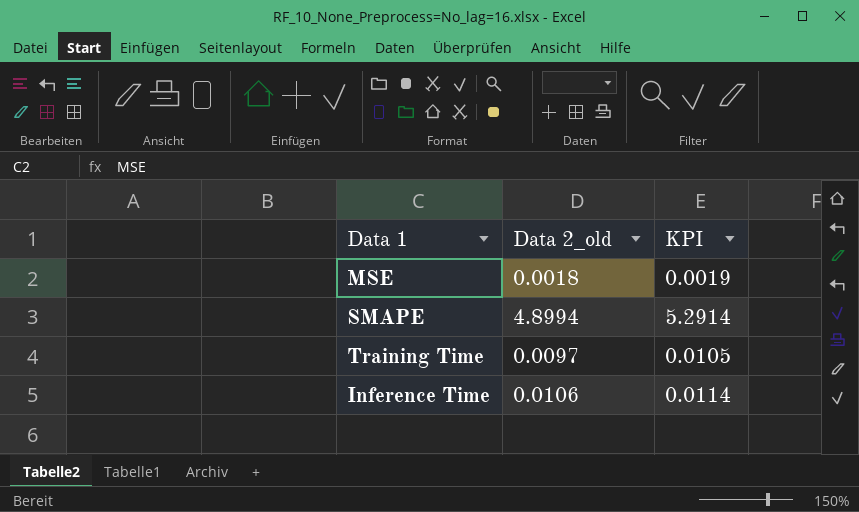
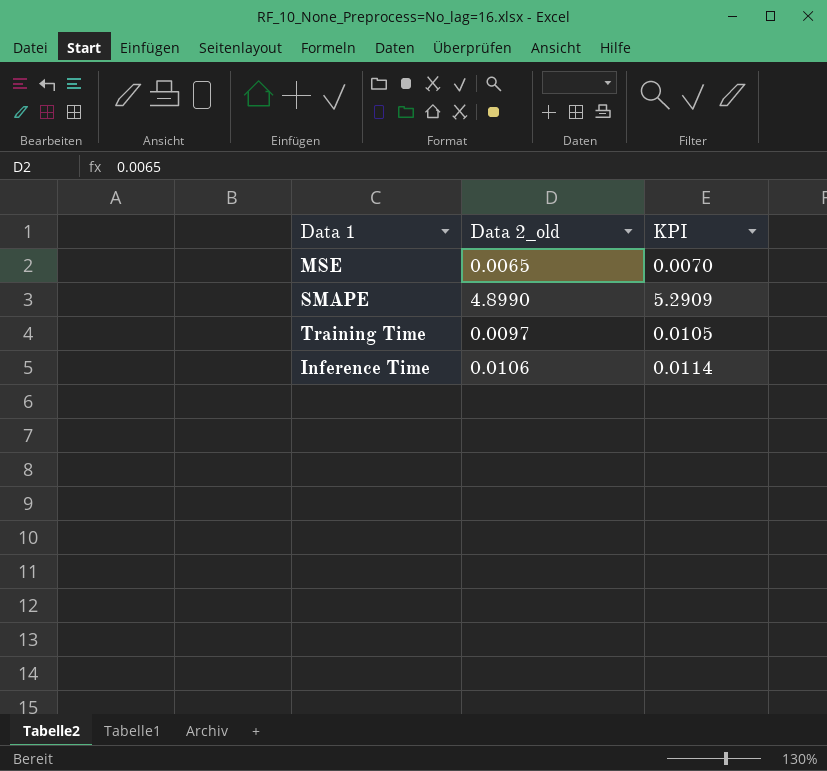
MSE | Data 2_old: 0.0018 -> 0.0065
MSE | KPI: 0.0019 -> 0.0070
SMAPE | Data 2_old: 4.8994 -> 4.8990
SMAPE | KPI: 5.2914 -> 5.2909

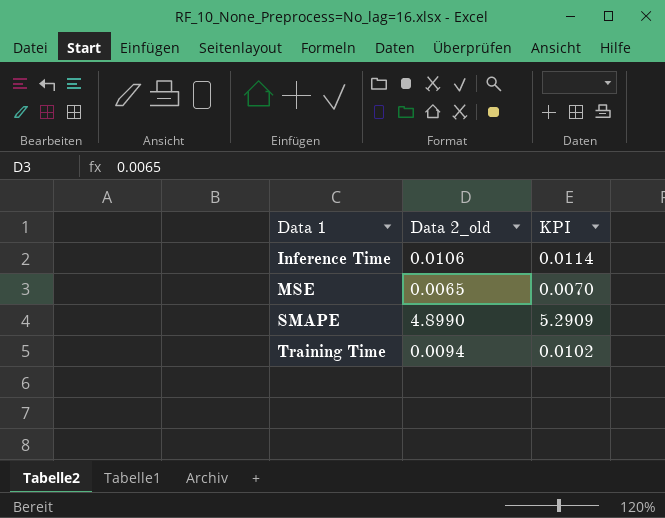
row order: none -> Data 1 ascending
Training Time | Data 2_old: 0.0097 -> 0.0094
Training Time | KPI: 0.0105 -> 0.0102

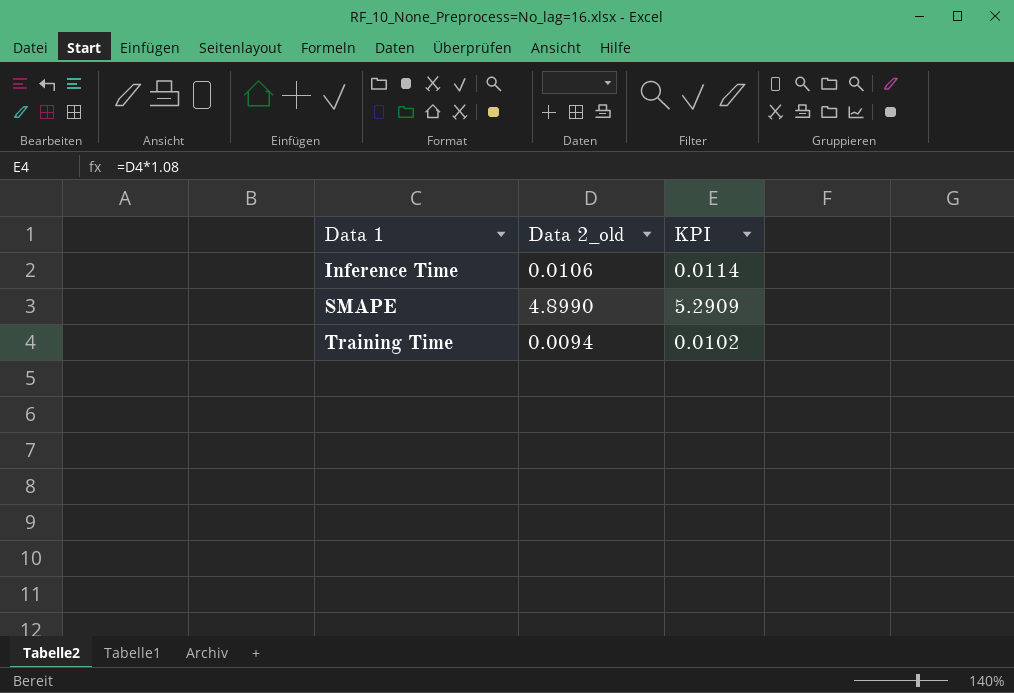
row MSE: 0.0065 | 0.0070 -> none

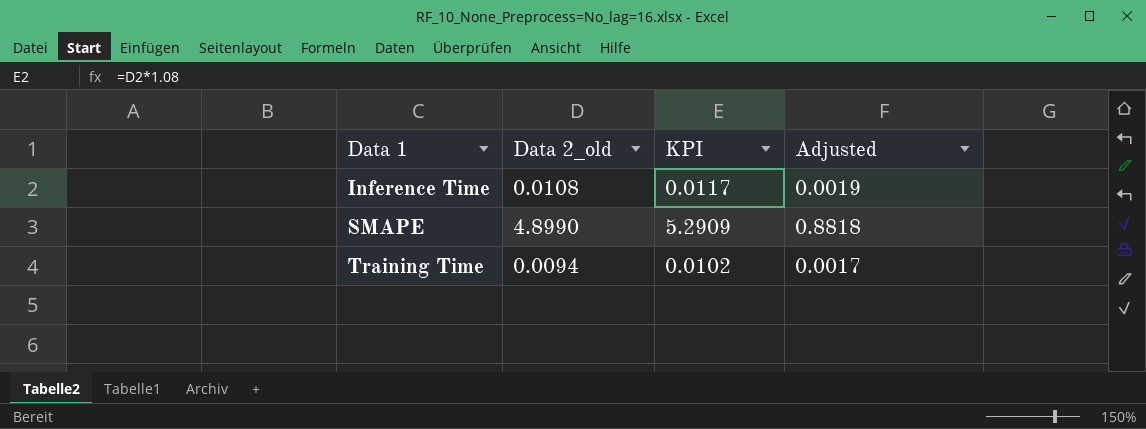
column Adjusted | formula: none -> [Data 2_old] * 0.18
Inference Time | Data 2_old: 0.0106 -> 0.0108
Inference Time | KPI: 0.0114 -> 0.0117

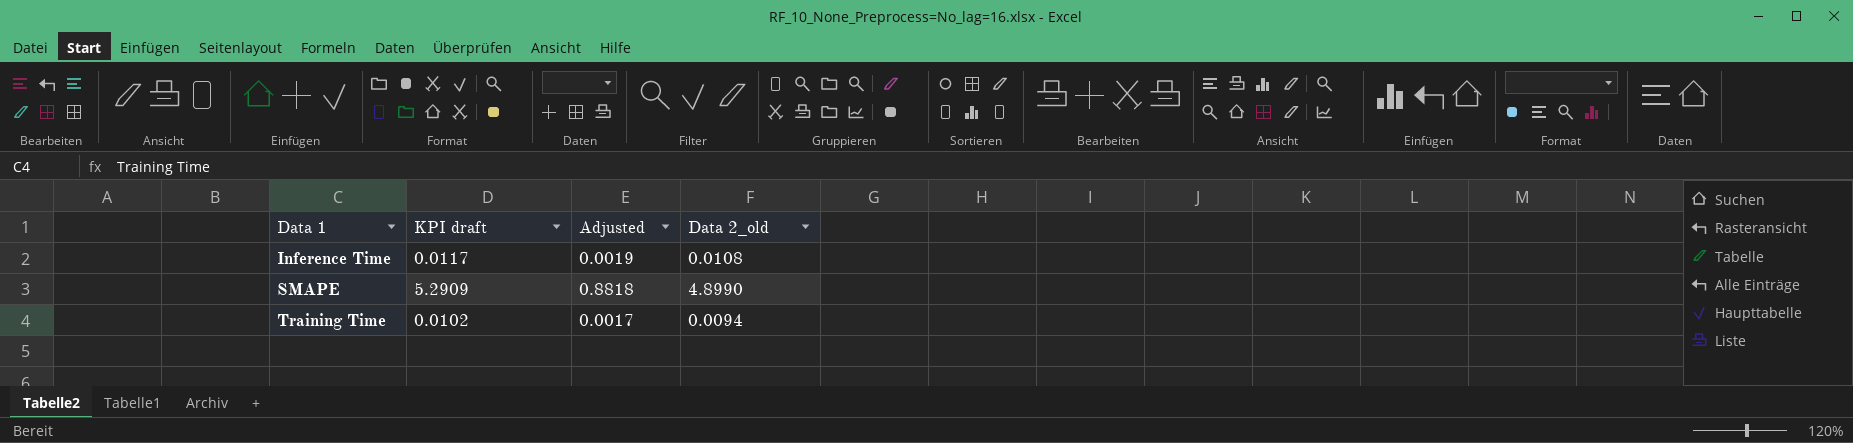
column name: KPI -> KPI draft
column Data 2_old | position: 2 -> 4

